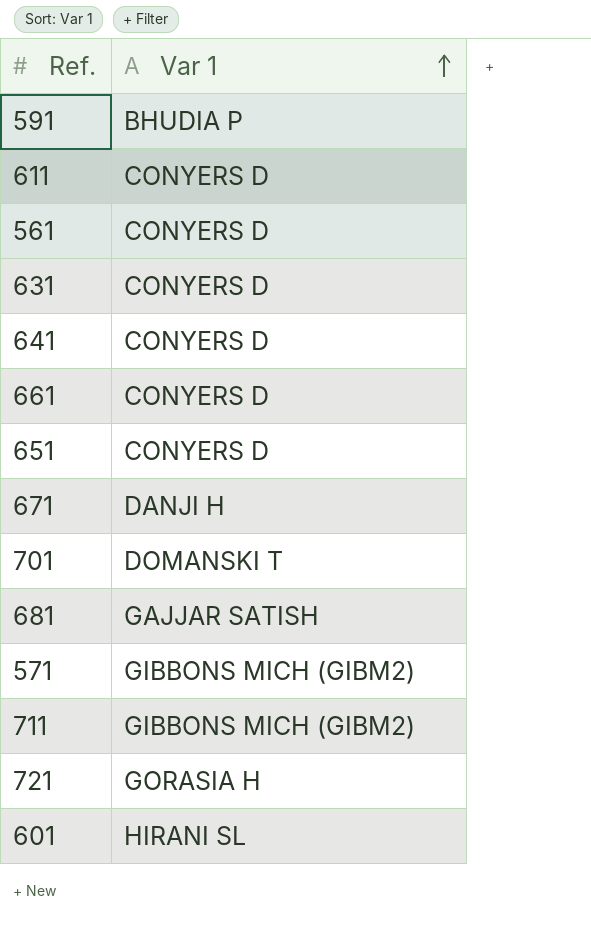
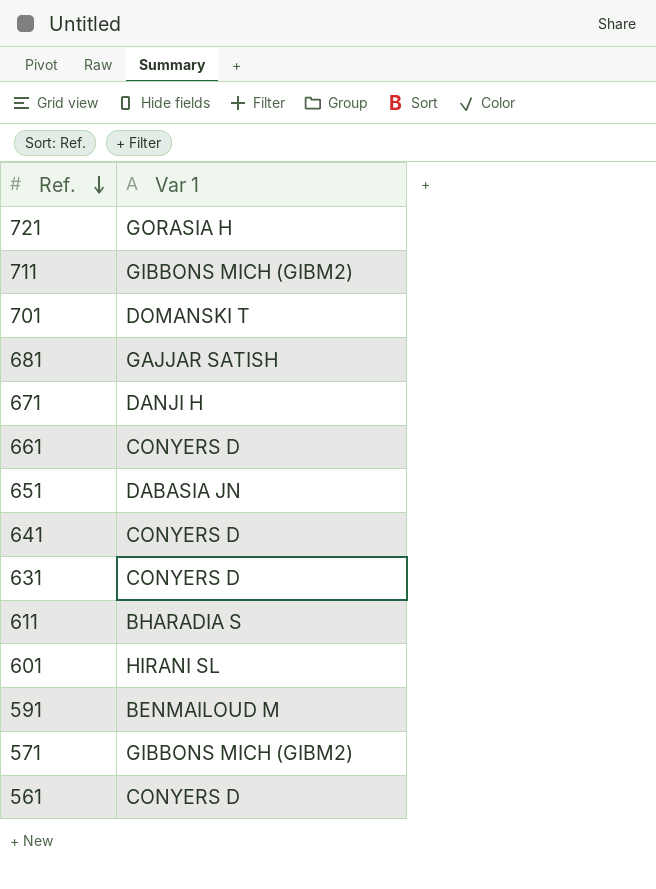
row order: Var 1 ascending -> Ref. descending
651 | Var 1: CONYERS D -> DABASIA JN
611 | Var 1: CONYERS D -> BHARADIA S
591 | Var 1: BHUDIA P -> BENMAILOUD M

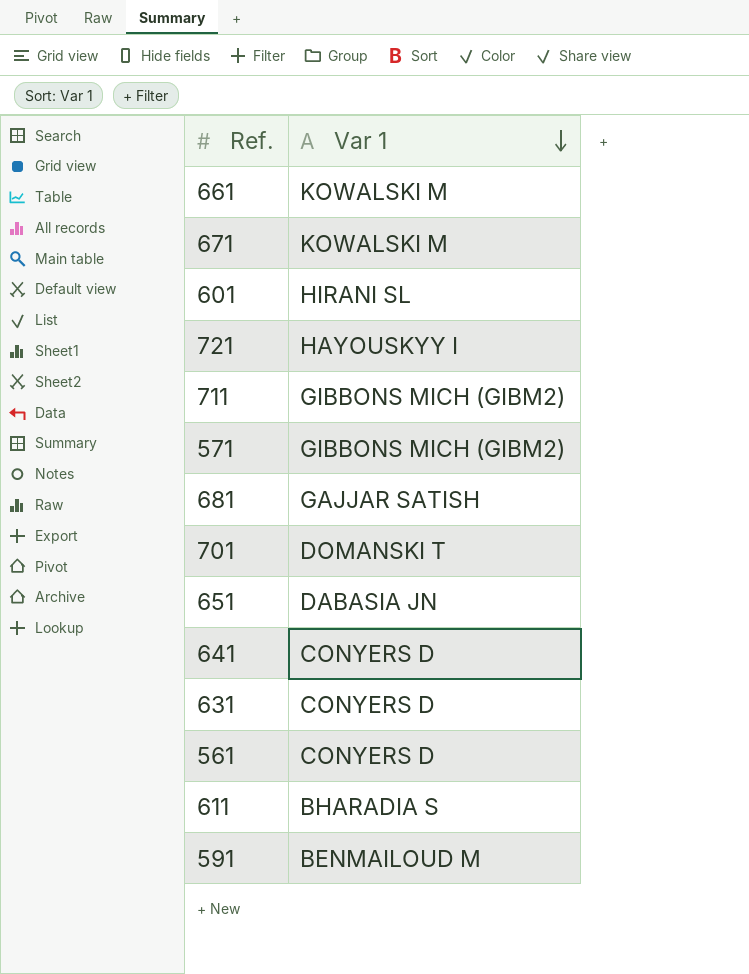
row order: Ref. descending -> Var 1 descending
661 | Var 1: CONYERS D -> KOWALSKI M
671 | Var 1: DANJI H -> KOWALSKI M
721 | Var 1: GORASIA H -> HAYOUSKYY I

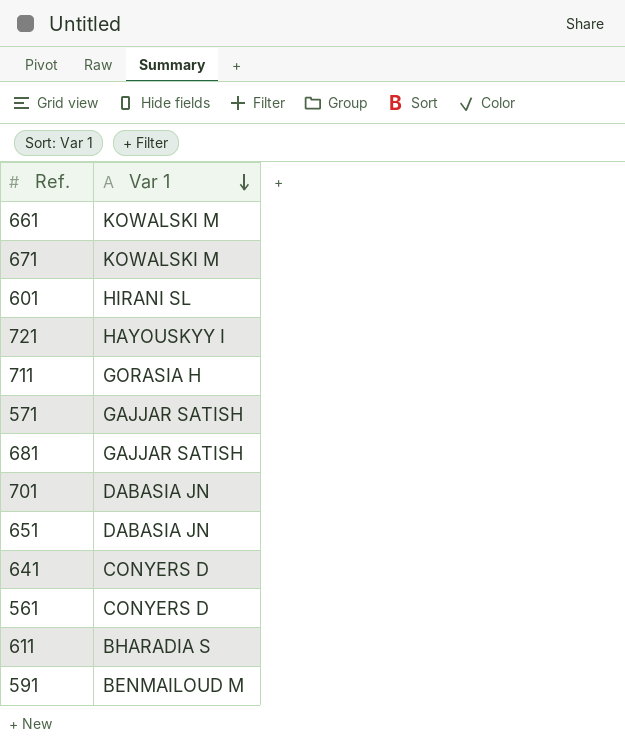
row 631: CONYERS D -> none
711 | Var 1: GIBBONS MICH (GIBM2) -> GORASIA H
571 | Var 1: GIBBONS MICH (GIBM2) -> GAJJAR SATISH
701 | Var 1: DOMANSKI T -> DABASIA JN

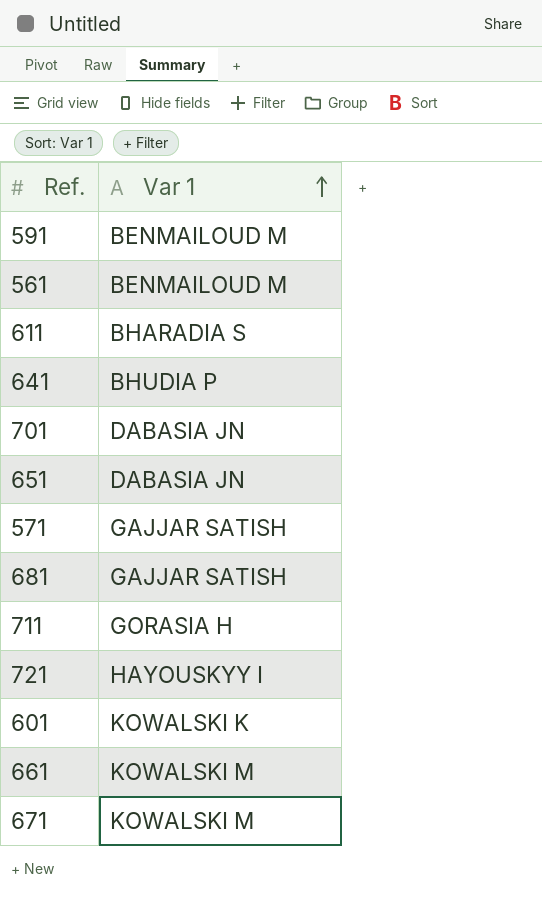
row order: Var 1 descending -> Var 1 ascending
561 | Var 1: CONYERS D -> BENMAILOUD M
641 | Var 1: CONYERS D -> BHUDIA P
601 | Var 1: HIRANI SL -> KOWALSKI K

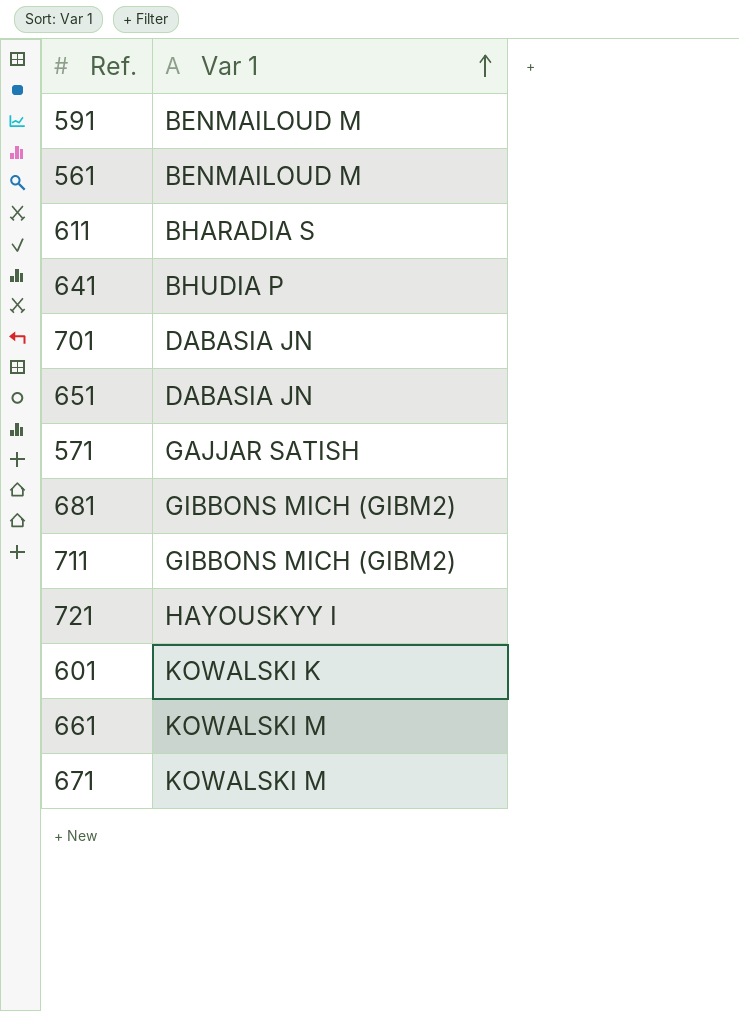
681 | Var 1: GAJJAR SATISH -> GIBBONS MICH (GIBM2)
711 | Var 1: GORASIA H -> GIBBONS MICH (GIBM2)

